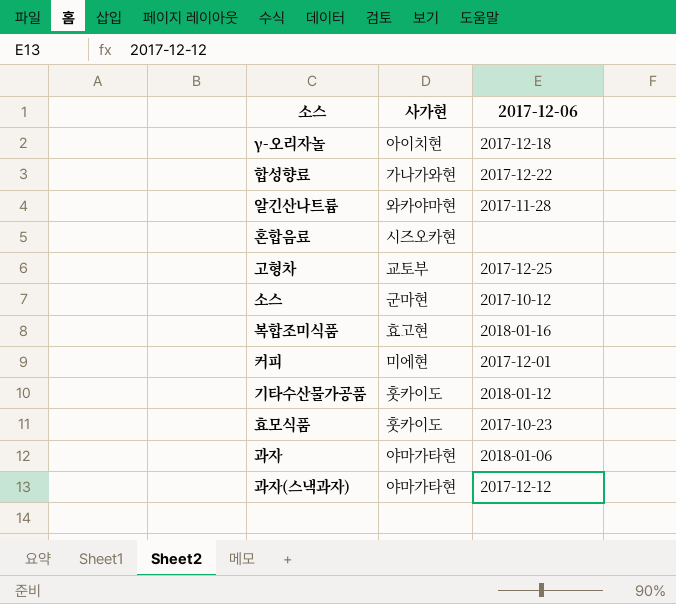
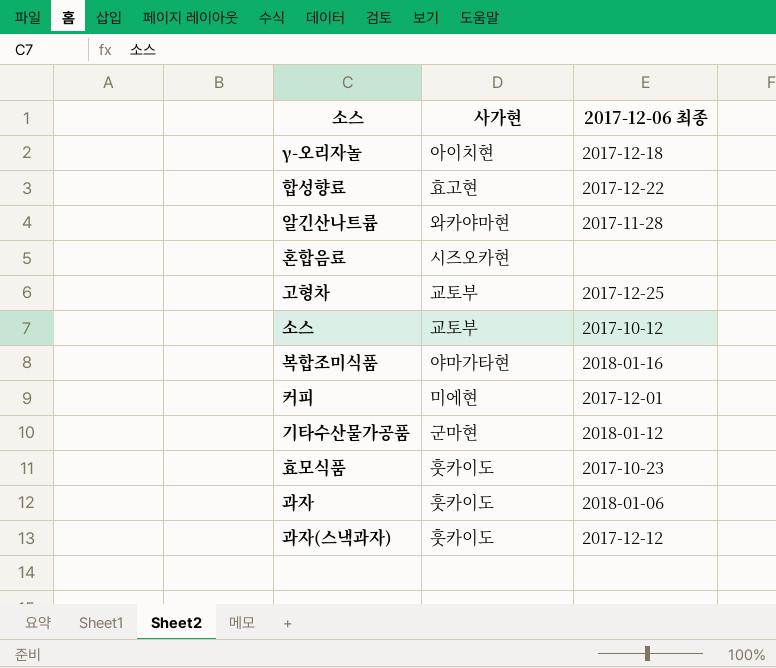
column name: 2017-12-06 -> 2017-12-06 최종
합성향료 | 사가현: 가나가와현 -> 효고현
소스 | 사가현: 군마현 -> 교토부
복합조미식품 | 사가현: 효고현 -> 야마가타현
기타수산물가공품 | 사가현: 훗카이도 -> 군마현
과자 | 사가현: 야마가타현 -> 훗카이도
과자(스낵과자) | 사가현: 야마가타현 -> 훗카이도

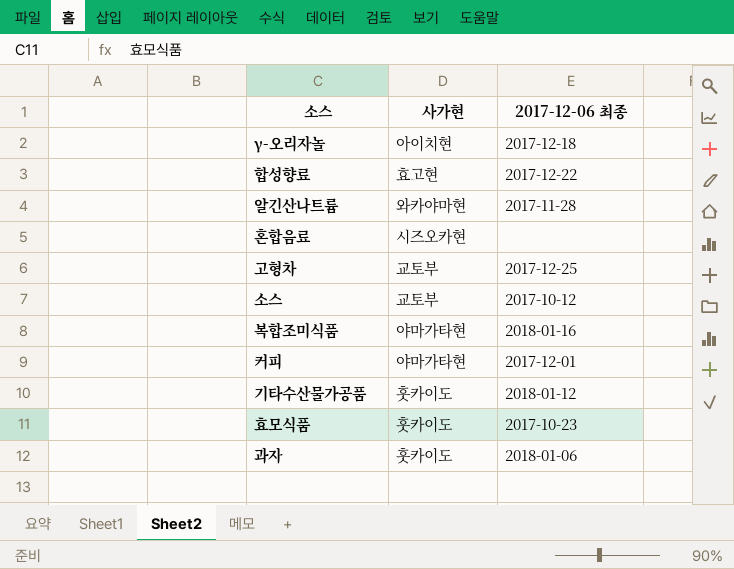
row 과자(스낵과자): 훗카이도 | 2017-12-12 -> none
커피 | 사가현: 미에현 -> 야마가타현
기타수산물가공품 | 사가현: 군마현 -> 훗카이도

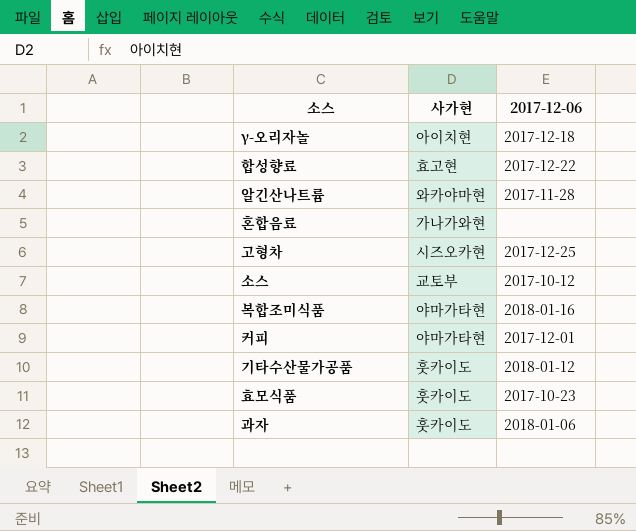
column name: 2017-12-06 최종 -> 2017-12-06
혼합음료 | 사가현: 시즈오카현 -> 가나가와현
고형차 | 사가현: 교토부 -> 시즈오카현

